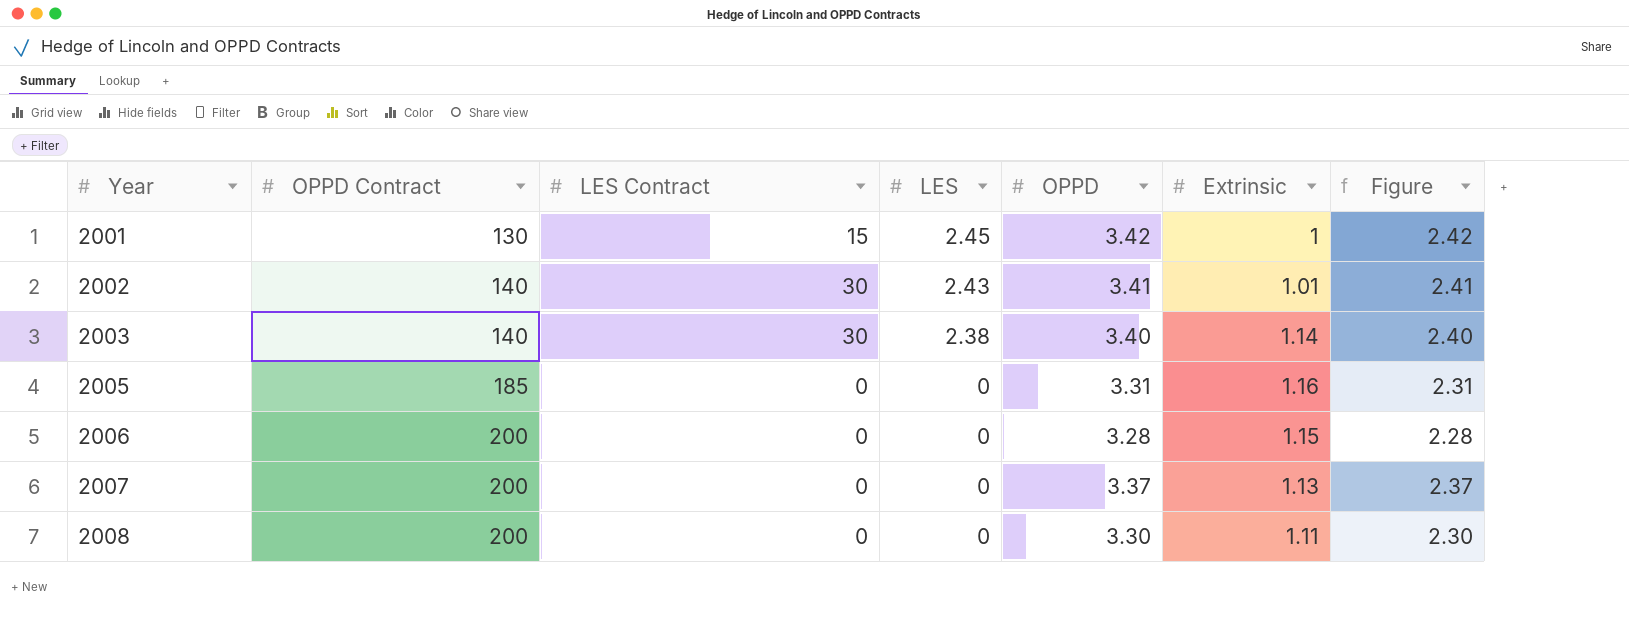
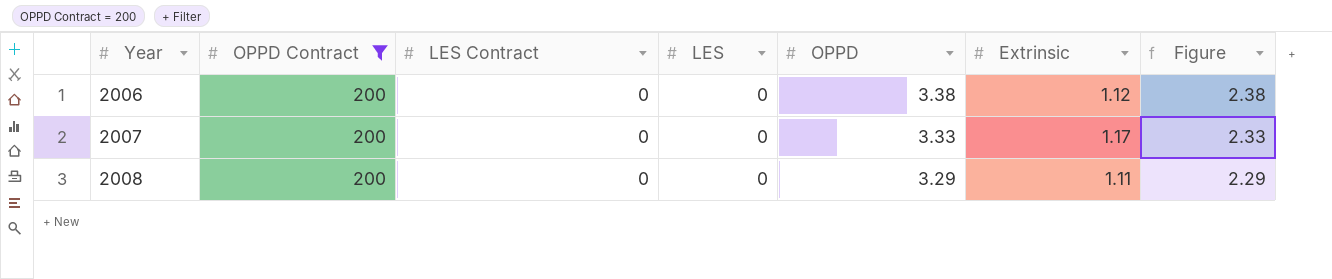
filter: none -> OPPD Contract = 200
2006 | OPPD: 3.28 -> 3.38
2006 | Extrinsic: 1.15 -> 1.12
2006 | Figure: 2.28 -> 2.38
2007 | OPPD: 3.37 -> 3.33
2007 | Extrinsic: 1.13 -> 1.17
2007 | Figure: 2.37 -> 2.33
2008 | OPPD: 3.30 -> 3.29
2008 | Figure: 2.30 -> 2.29

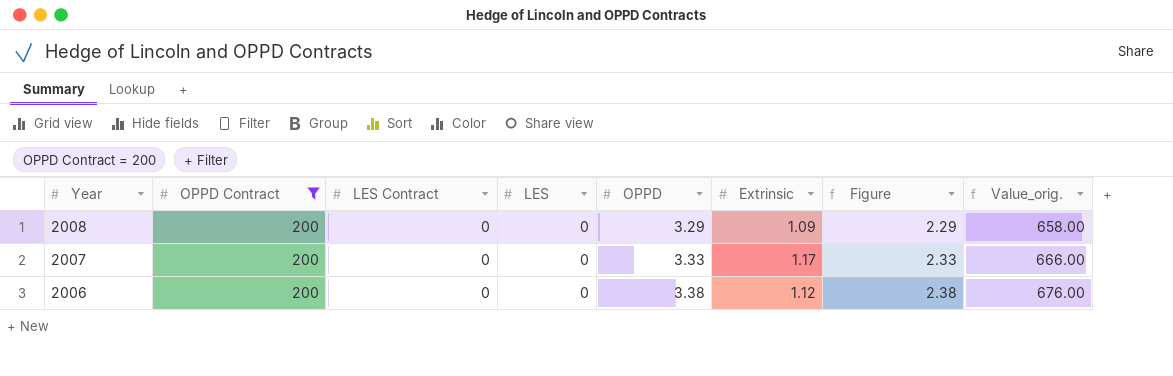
row order: Year ascending -> Year descending
column Value_orig. | formula: none -> [OPPD Contract] * [OPPD]
2008 | Extrinsic: 1.11 -> 1.09

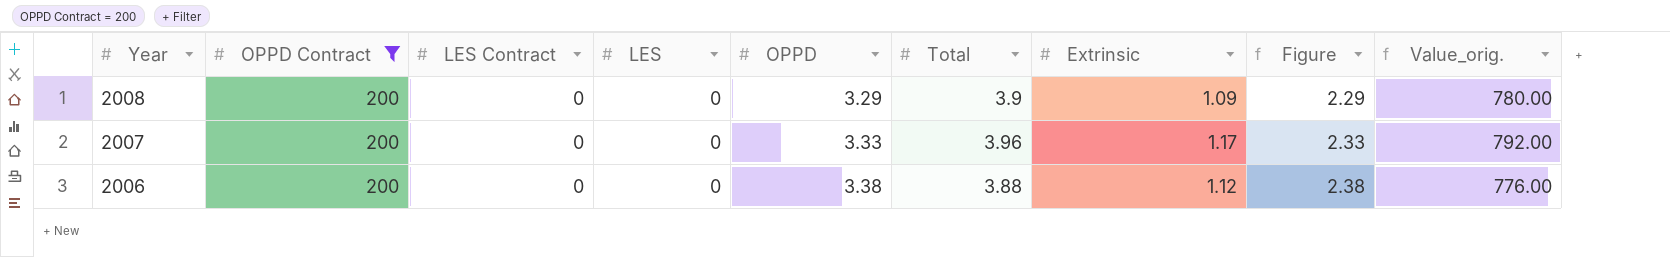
column Total | position: none -> 6
column Value_orig. | formula: [OPPD Contract] * [OPPD] -> [OPPD Contract] * [Total]

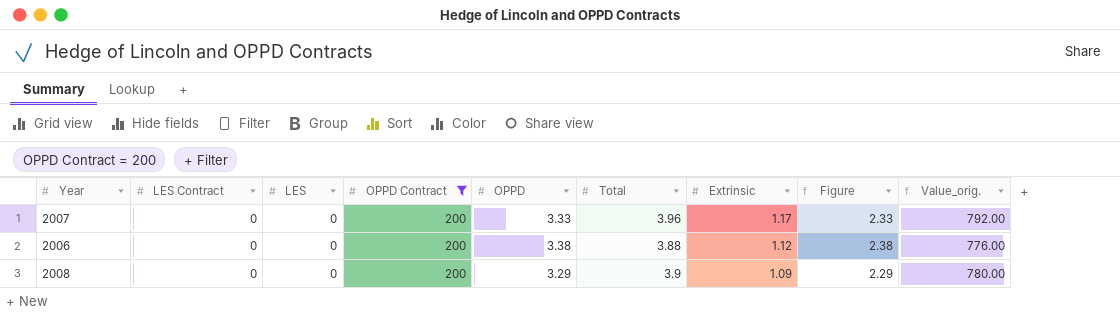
row order: Year descending -> Extrinsic descending
column OPPD Contract | position: 2 -> 4

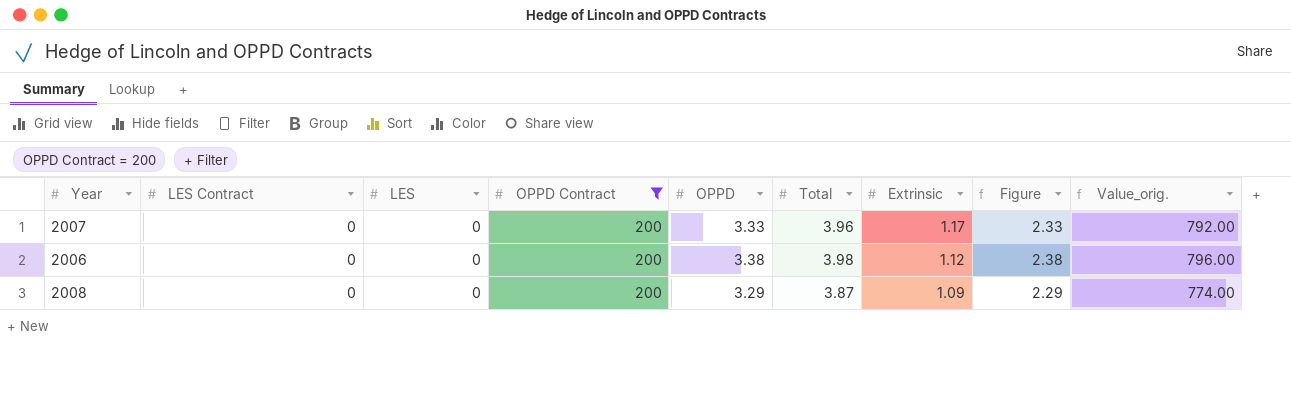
2006 | Total: 3.88 -> 3.98
2006 | Value_orig.: 776.00 -> 796.00
2008 | Total: 3.9 -> 3.87
2008 | Value_orig.: 780.00 -> 774.00

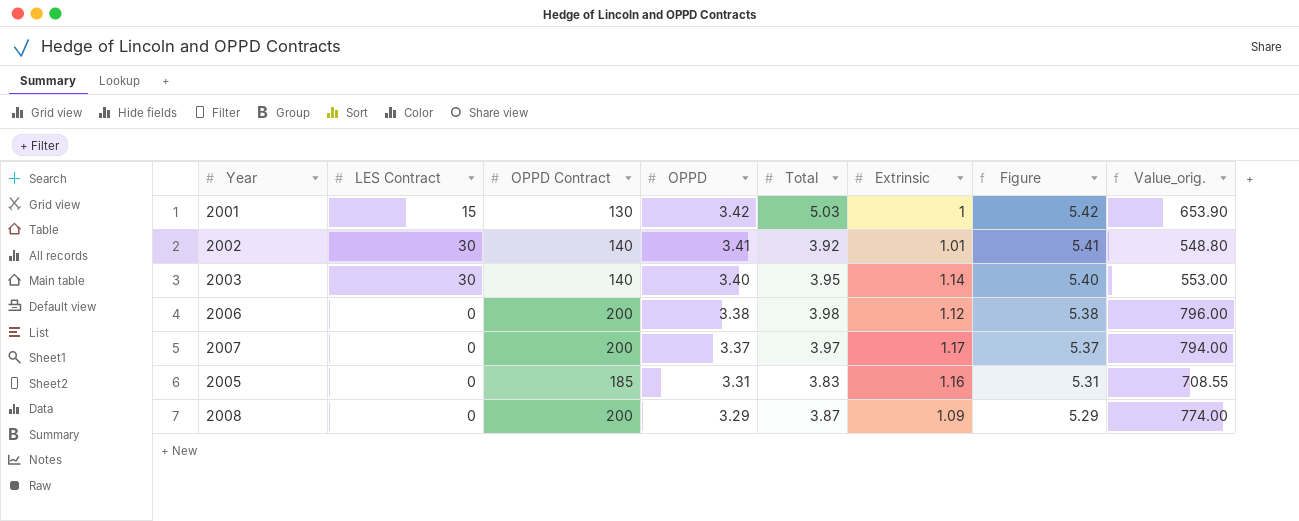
filter: OPPD Contract = 200 -> none
row order: Extrinsic descending -> OPPD descending
column LES | position: 3 -> none
column Figure | formula: [OPPD] - 1 -> [OPPD] + 2
2007 | OPPD: 3.33 -> 3.37
2007 | Total: 3.96 -> 3.97
2007 | Value_orig.: 792.00 -> 794.00

